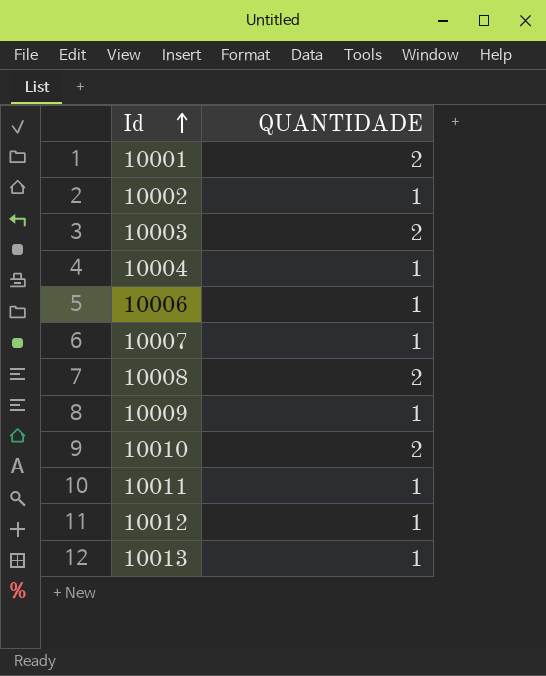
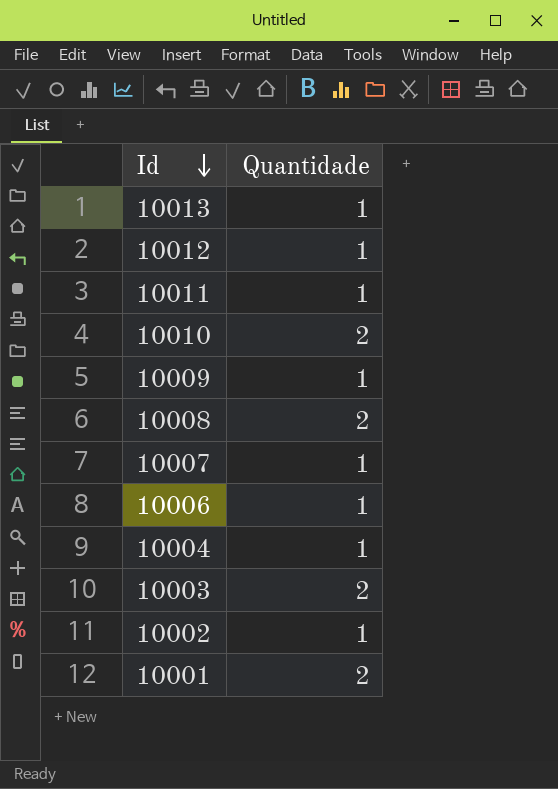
row order: Id ascending -> Id descending
column name: QUANTIDADE -> Quantidade

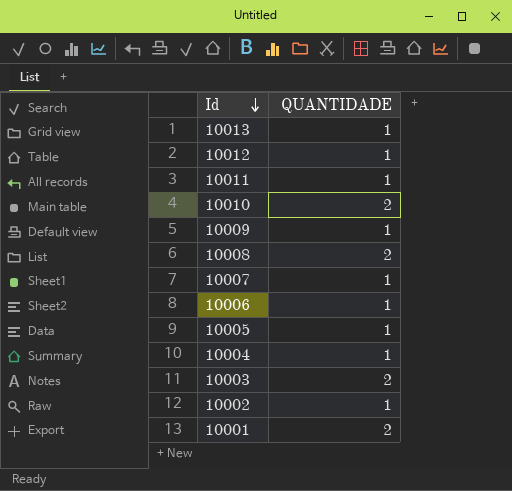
column name: Quantidade -> QUANTIDADE
row 10005: none -> 1

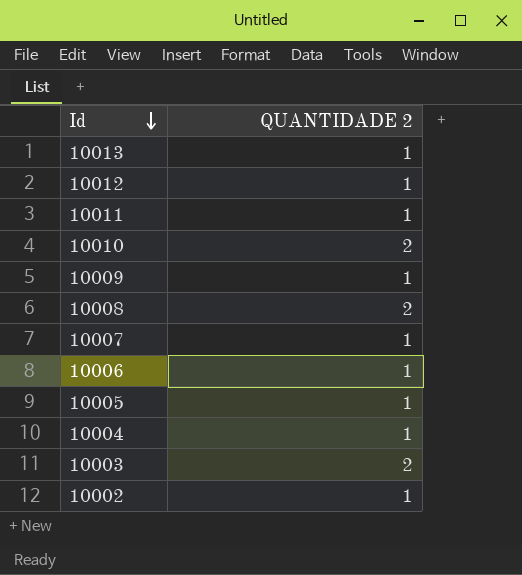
column name: QUANTIDADE -> QUANTIDADE 2
row 10001: 2 -> none

